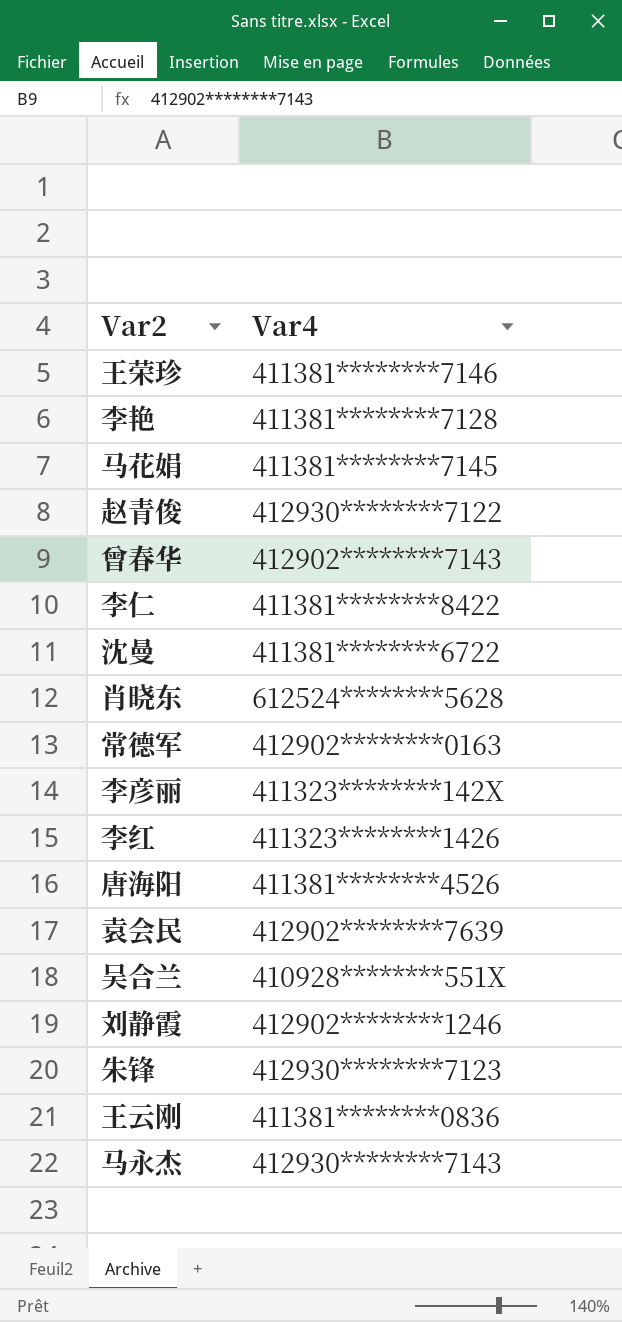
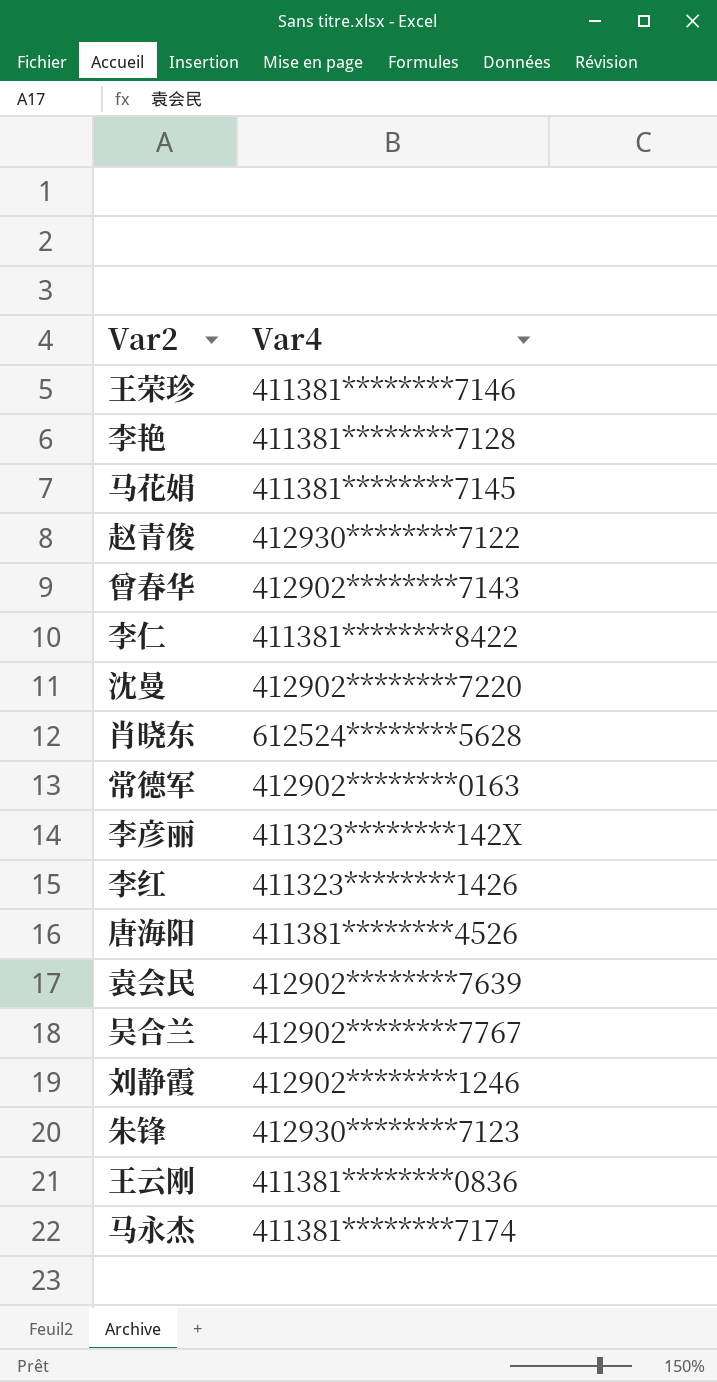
沈曼 | Var4: 411381********6722 -> 412902********7220
吴合兰 | Var4: 410928********551X -> 412902********7767
马永杰 | Var4: 412930********7143 -> 411381********7174

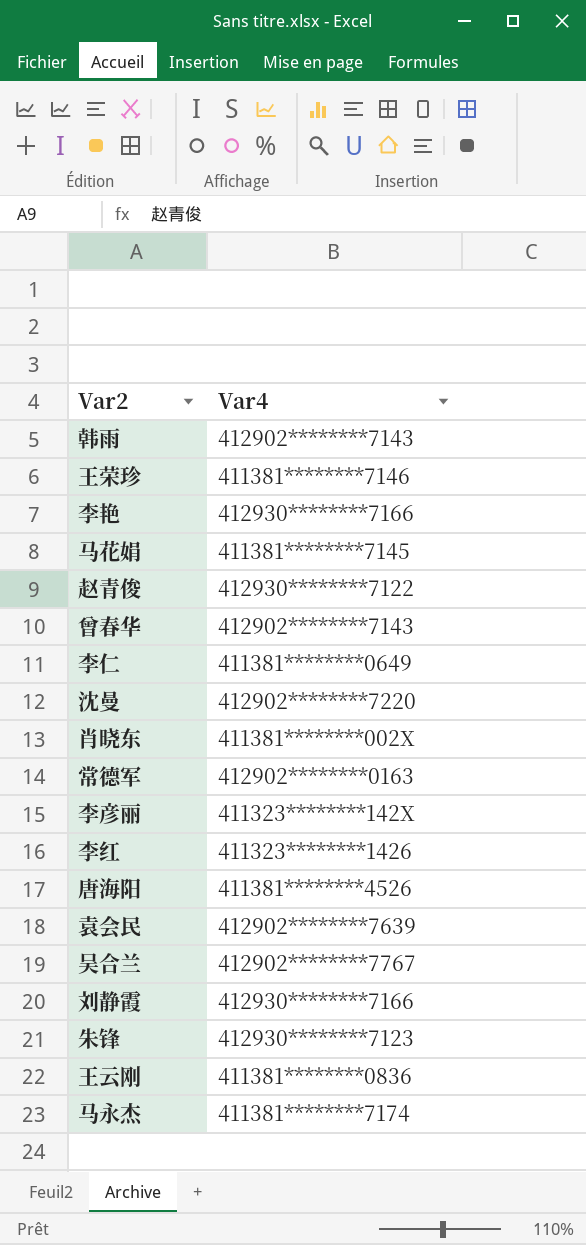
row 韩雨: none -> 412902********7143
李艳 | Var4: 411381********7128 -> 412930********7166
李仁 | Var4: 411381********8422 -> 411381********0649
肖晓东 | Var4: 612524********5628 -> 411381********002X
刘静霞 | Var4: 412902********1246 -> 412930********7166

